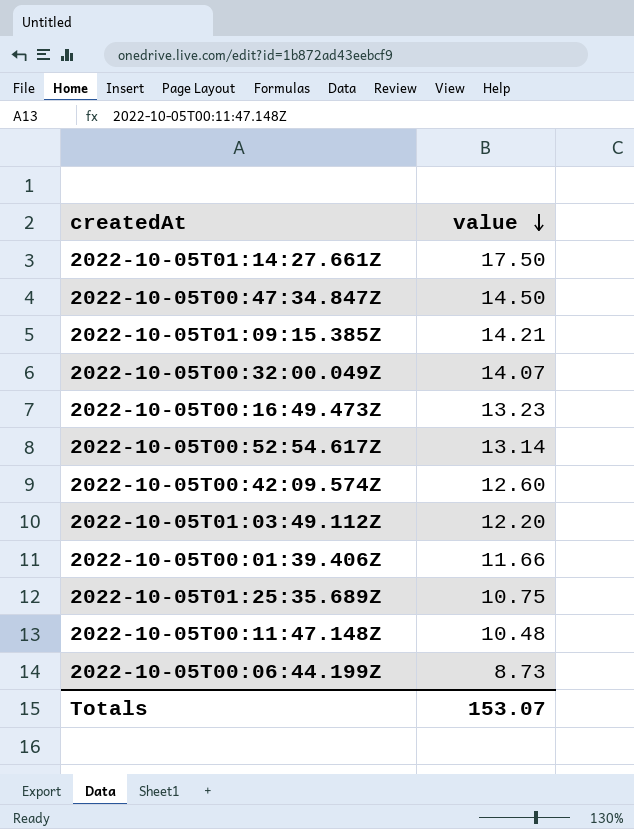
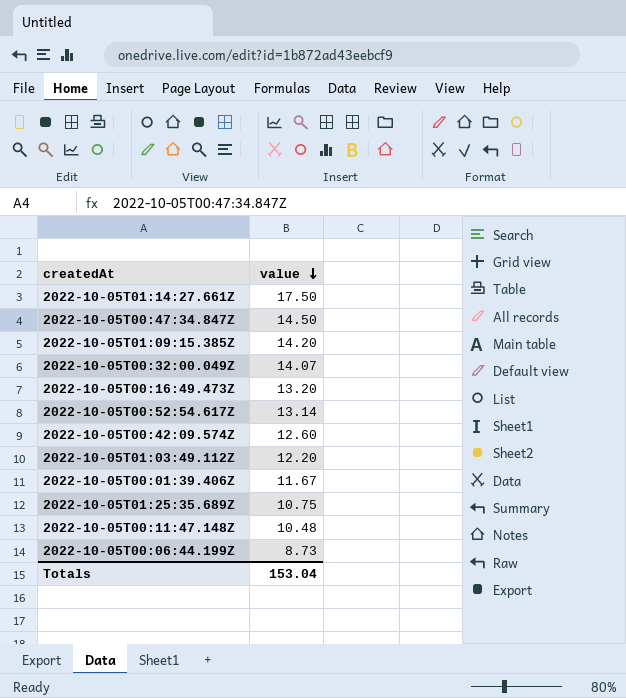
2022-10-05T01:09:15.385Z | value: 14.21 -> 14.20
2022-10-05T00:16:49.473Z | value: 13.23 -> 13.20
2022-10-05T00:01:39.406Z | value: 11.66 -> 11.67
Totals | value: 153.07 -> 153.04

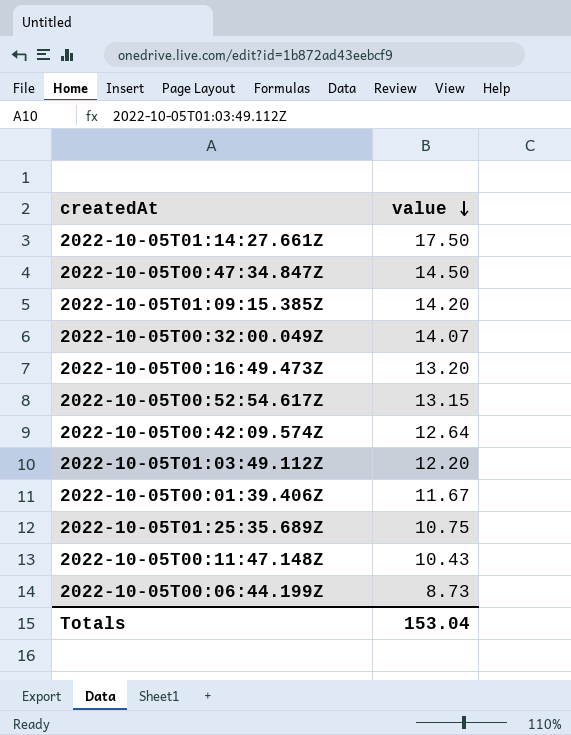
2022-10-05T00:52:54.617Z | value: 13.14 -> 13.15
2022-10-05T00:42:09.574Z | value: 12.60 -> 12.64
2022-10-05T00:11:47.148Z | value: 10.48 -> 10.43

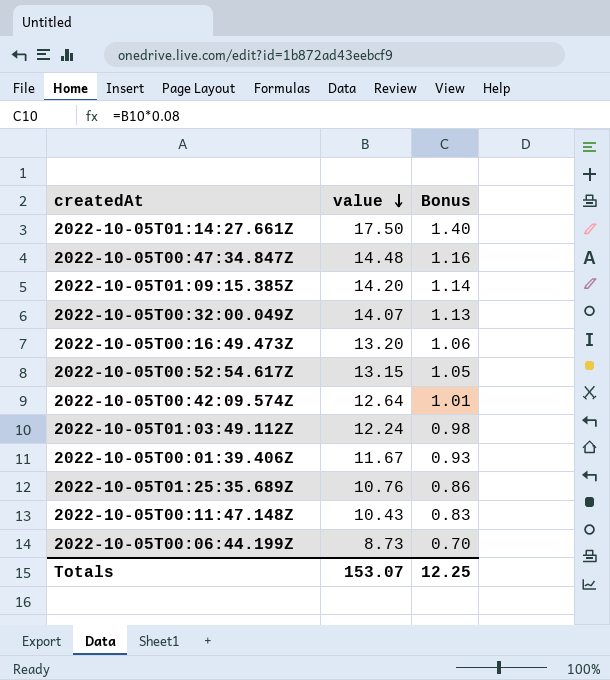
column Bonus | formula: none -> [value] * 0.08
2022-10-05T00:47:34.847Z | value: 14.50 -> 14.48
2022-10-05T01:03:49.112Z | value: 12.20 -> 12.24
2022-10-05T01:25:35.689Z | value: 10.75 -> 10.76
Totals | value: 153.04 -> 153.07

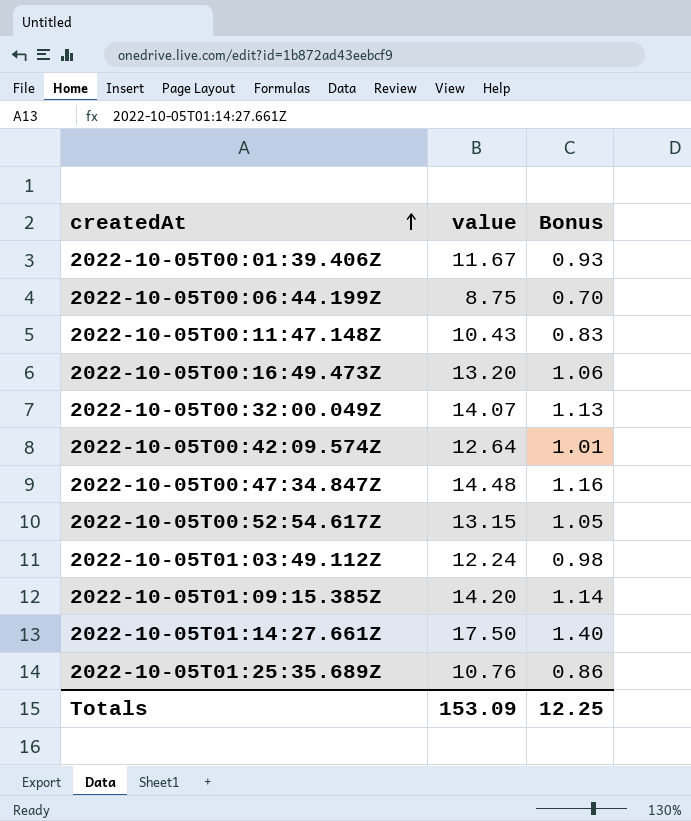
row order: value descending -> createdAt ascending
2022-10-05T00:06:44.199Z | value: 8.73 -> 8.75
Totals | value: 153.07 -> 153.09

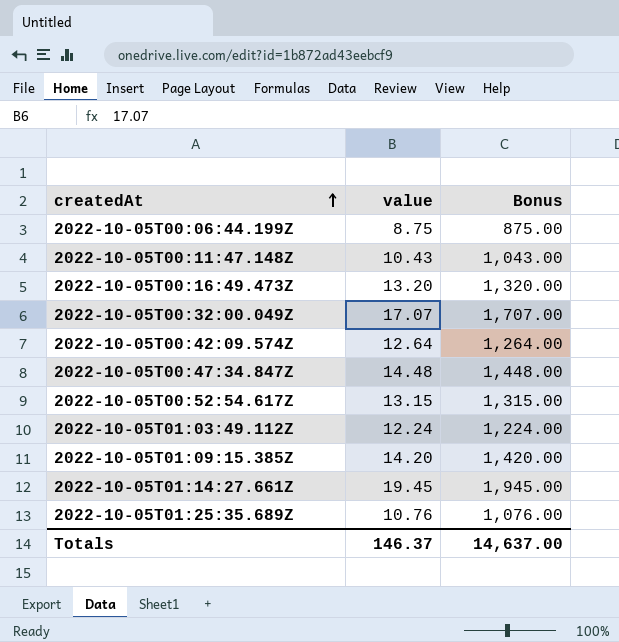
column Bonus | formula: [value] * 0.08 -> [value] * 100
row 2022-10-05T00:01:39.406Z: 11.67 | 0.93 -> none
2022-10-05T00:32:00.049Z | value: 14.07 -> 17.07
2022-10-05T01:14:27.661Z | value: 17.50 -> 19.45
Totals | value: 153.09 -> 146.37
Totals | Bonus: 12.25 -> 14,637.00

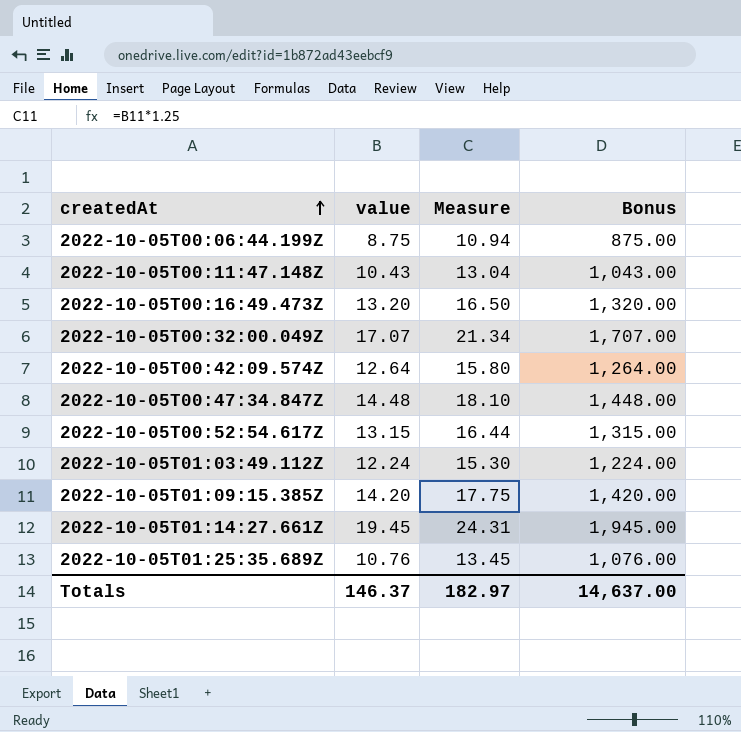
column Measure | formula: none -> [value] * 1.25

